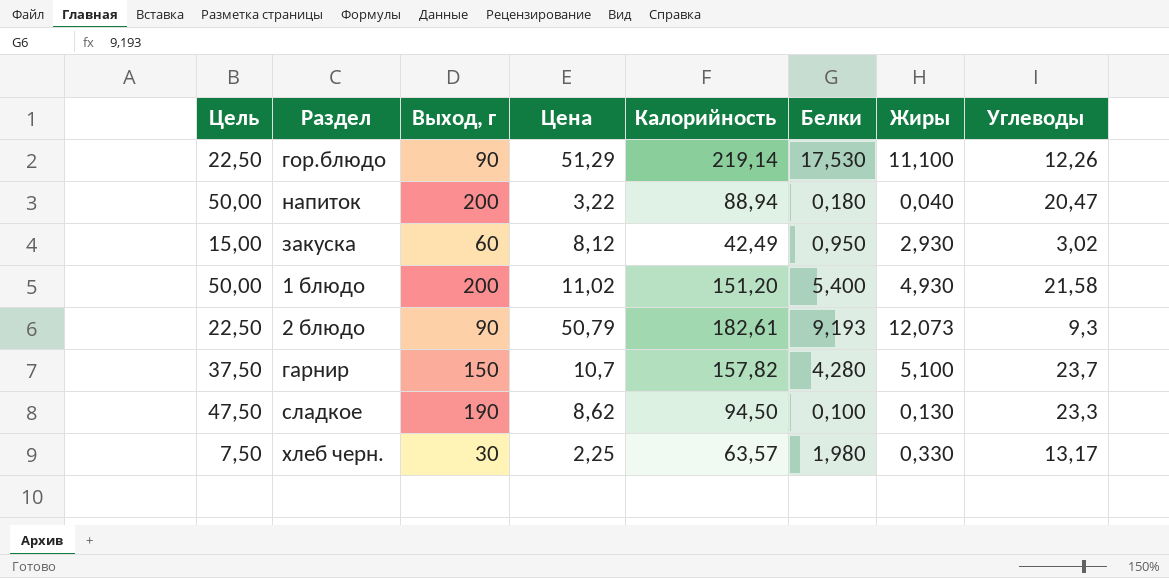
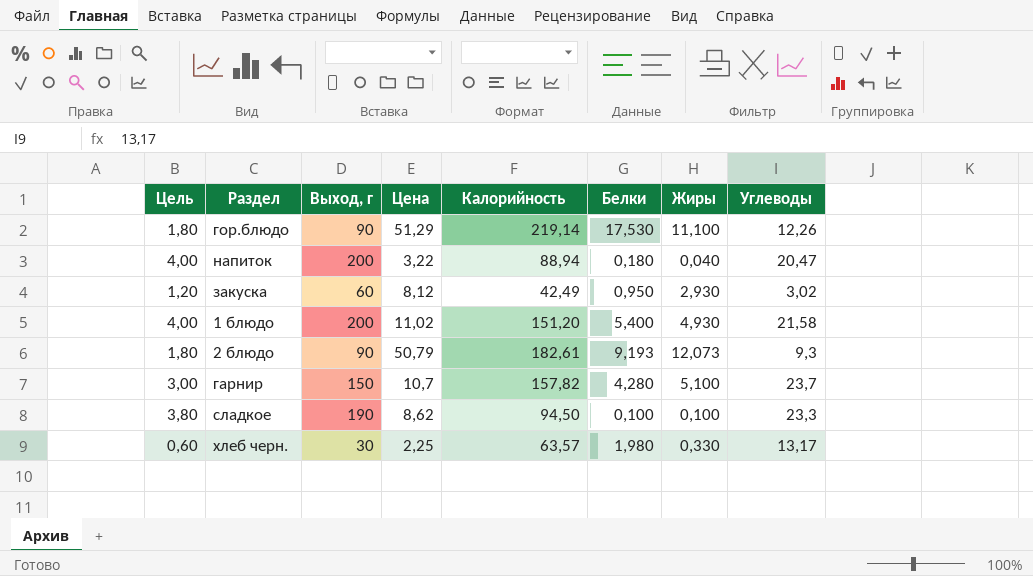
column Цель | formula: [Выход, г] * 0,25 -> [Выход, г] * 0,02
сладкое | Жиры: 0,130 -> 0,100

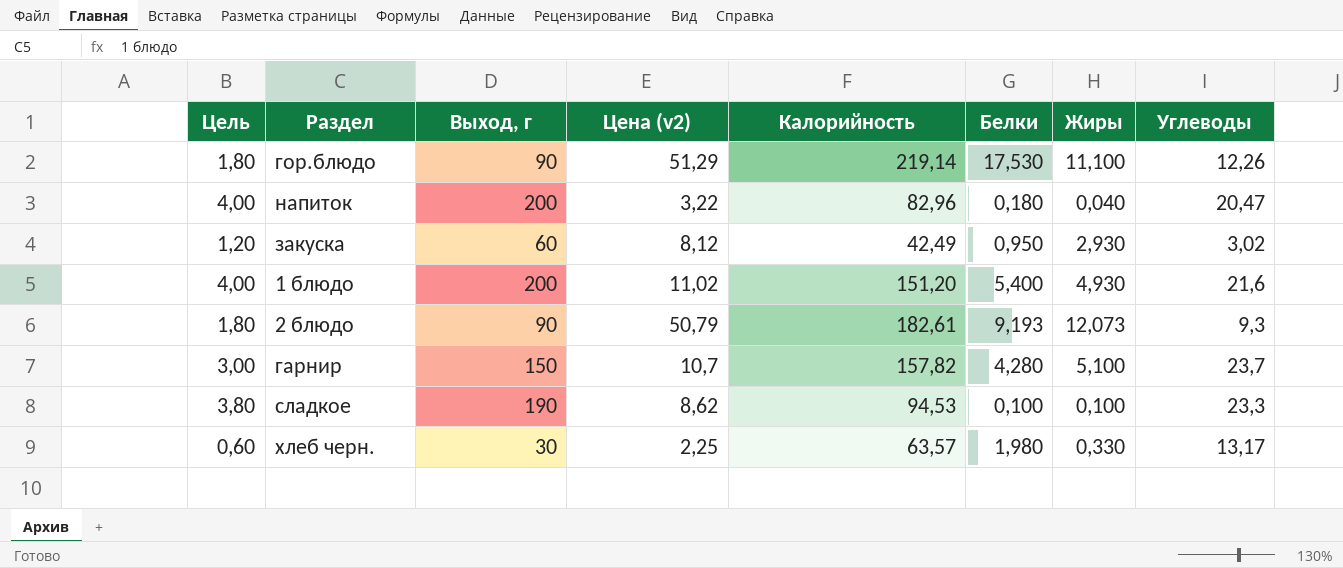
column name: Цена -> Цена (v2)
напиток | Калорийность: 88,94 -> 82,96
1 блюдо | Углеводы: 21,58 -> 21,6
сладкое | Калорийность: 94,50 -> 94,53

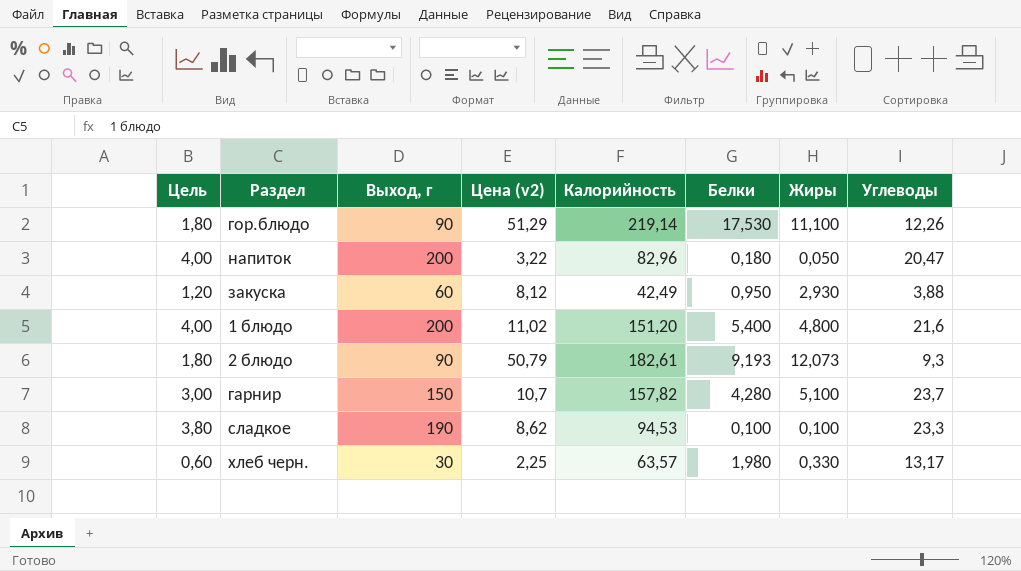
напиток | Жиры: 0,040 -> 0,050
закуска | Углеводы: 3,02 -> 3,88
1 блюдо | Жиры: 4,930 -> 4,800

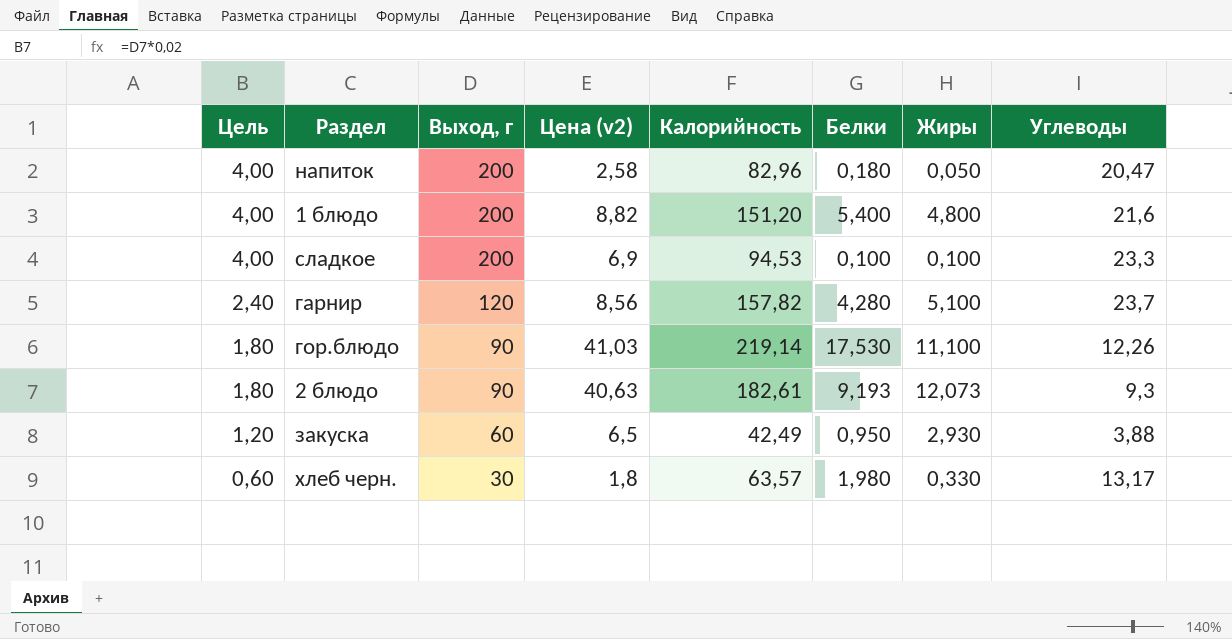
row order: none -> Цель descending
напиток | Цена (v2): 3,22 -> 2,58
1 блюдо | Цена (v2): 11,02 -> 8,82
сладкое | Цель: 3,80 -> 4,00
сладкое | Выход, г: 190 -> 200
сладкое | Цена (v2): 8,62 -> 6,9
гарнир | Цель: 3,00 -> 2,40
гарнир | Выход, г: 150 -> 120
гарнир | Цена (v2): 10,7 -> 8,56
гор.блюдо | Цена (v2): 51,29 -> 41,03
2 блюдо | Цена (v2): 50,79 -> 40,63
закуска | Цена (v2): 8,12 -> 6,5
хлеб черн. | Цена (v2): 2,25 -> 1,8

